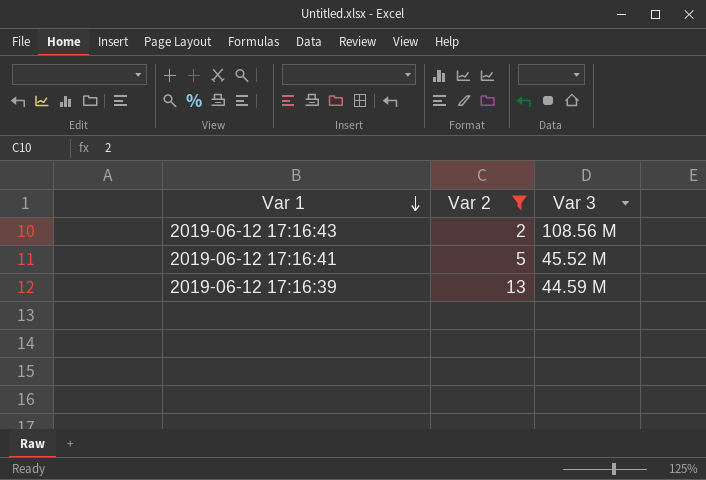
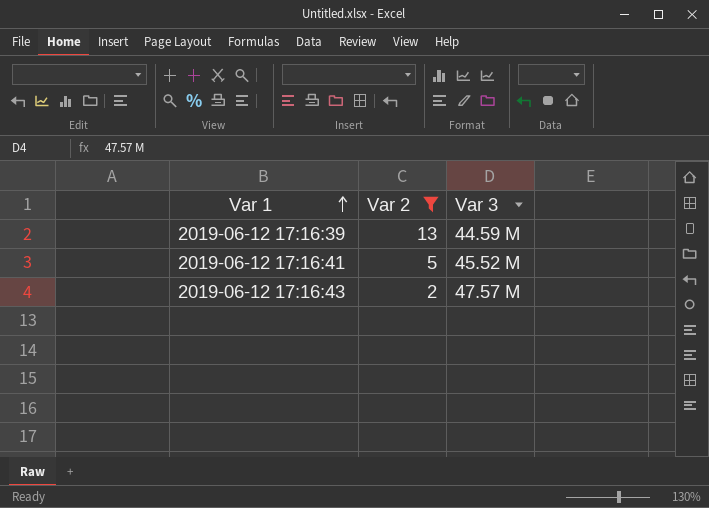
row order: Var 1 descending -> Var 1 ascending
2019-06-12 17:16:43 | Var 3: 108.56 M -> 47.57 M

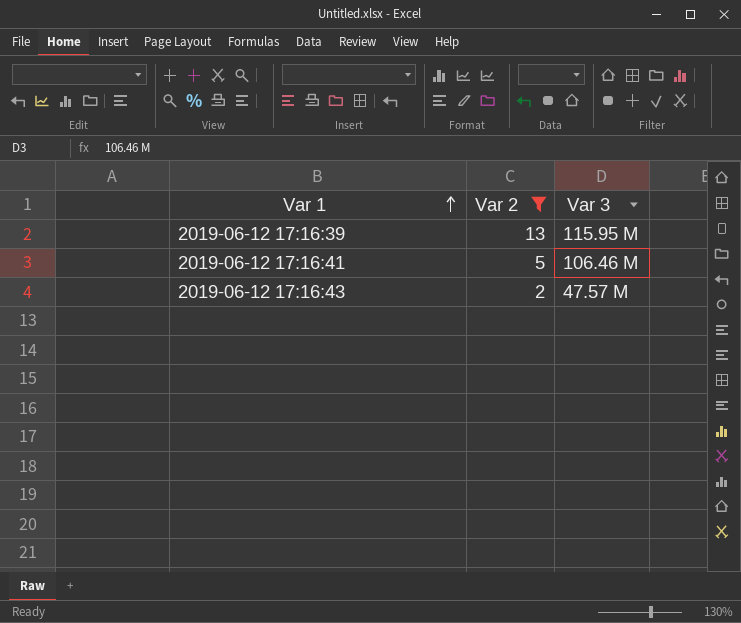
2019-06-12 17:16:39 | Var 3: 44.59 M -> 115.95 M
2019-06-12 17:16:41 | Var 3: 45.52 M -> 106.46 M

